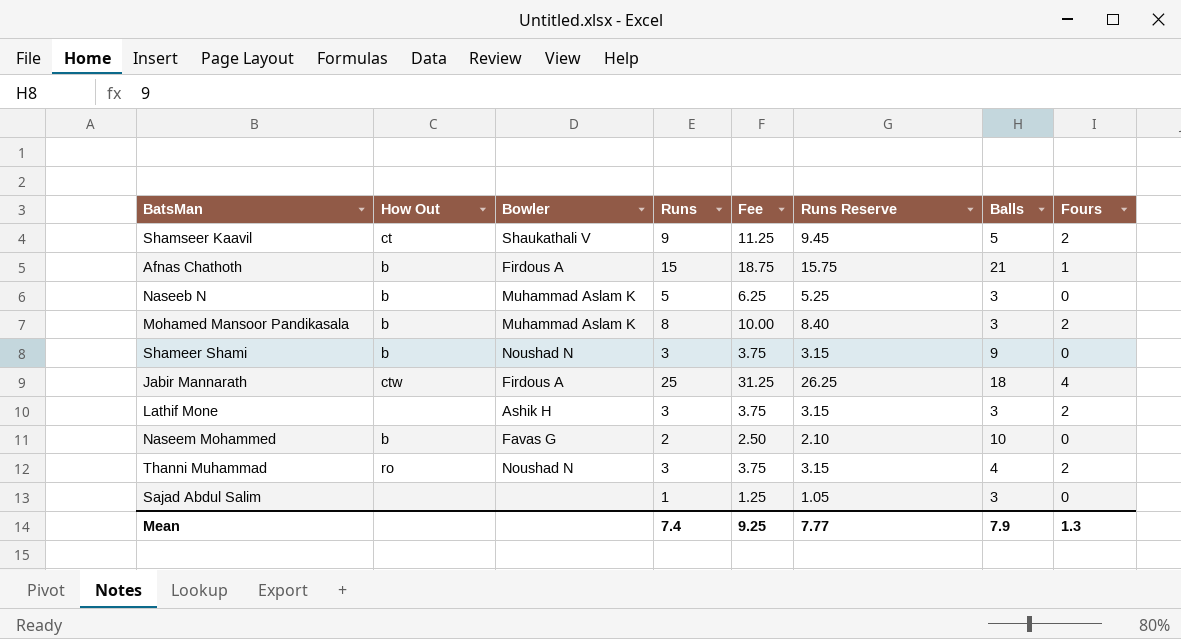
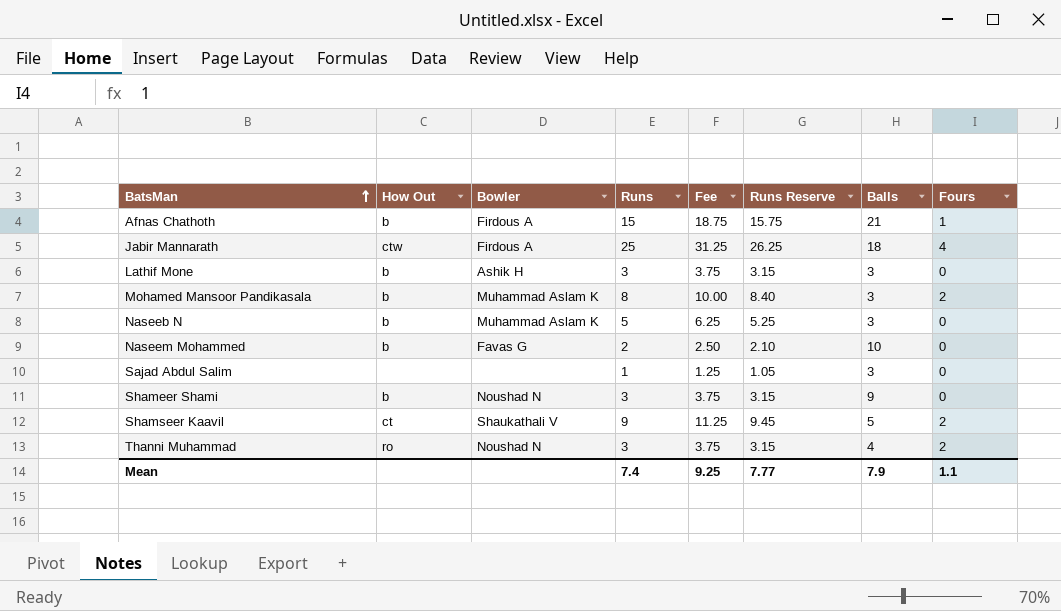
row order: none -> BatsMan ascending
Lathif Mone | How Out: none -> b
Lathif Mone | Fours: 2 -> 0
Mean | Fours: 1.3 -> 1.1

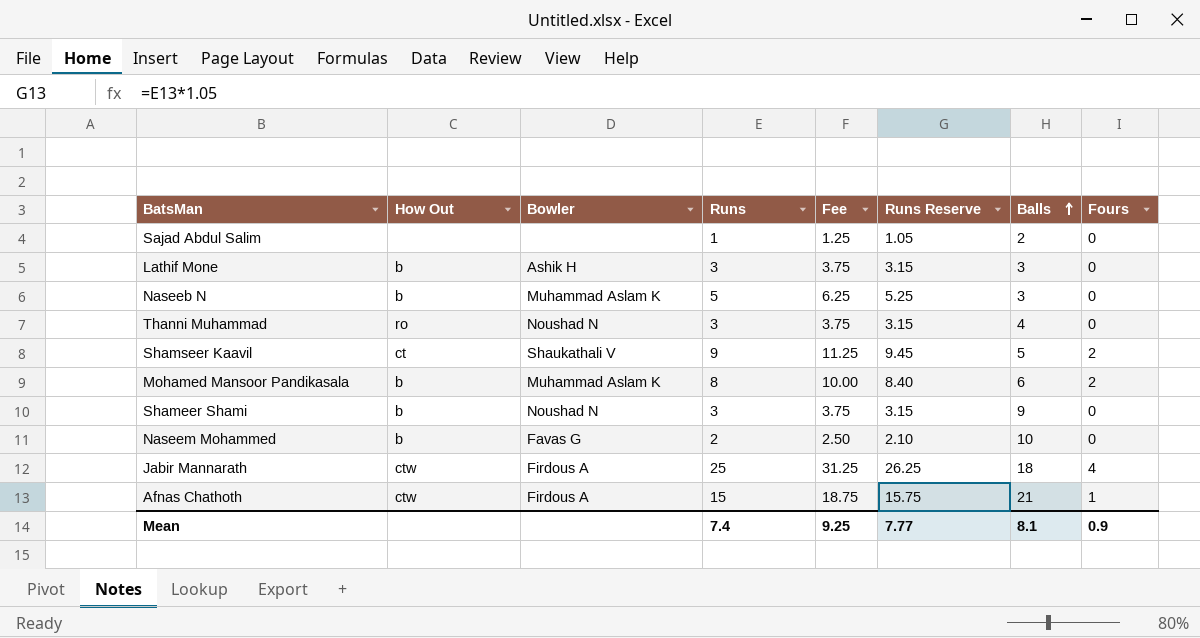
row order: BatsMan ascending -> Balls ascending
Sajad Abdul Salim | Balls: 3 -> 2
Thanni Muhammad | Fours: 2 -> 0
Mohamed Mansoor Pandikasala | Balls: 3 -> 6
Afnas Chathoth | How Out: b -> ctw
Mean | Balls: 7.9 -> 8.1
Mean | Fours: 1.1 -> 0.9

